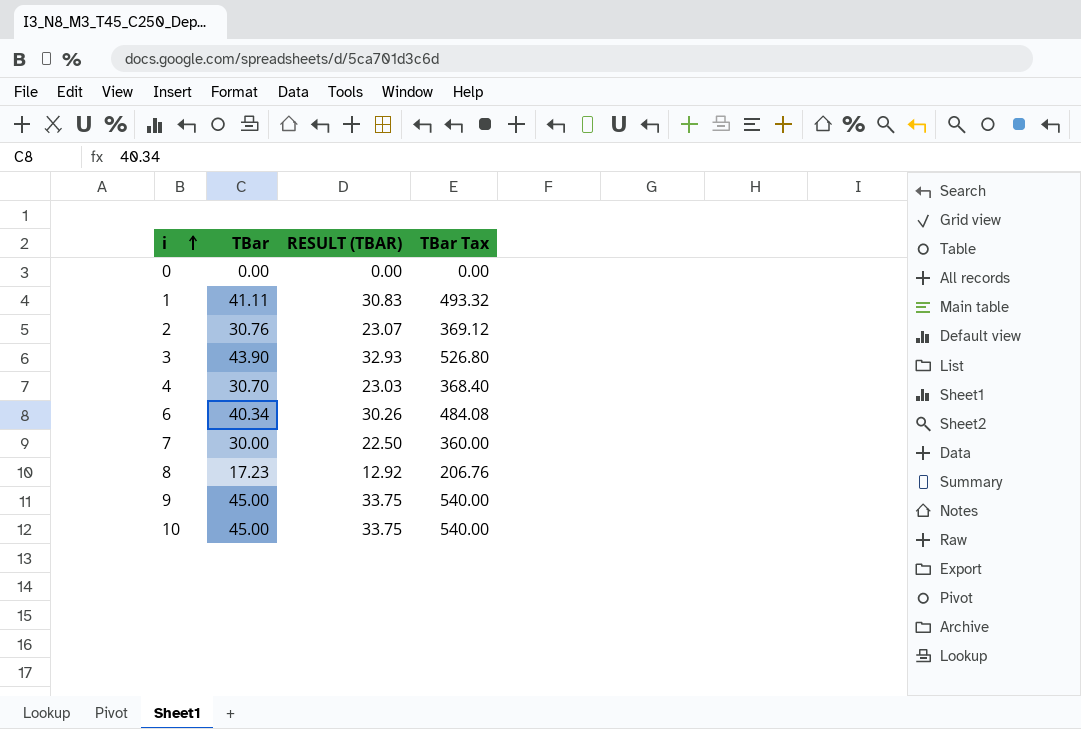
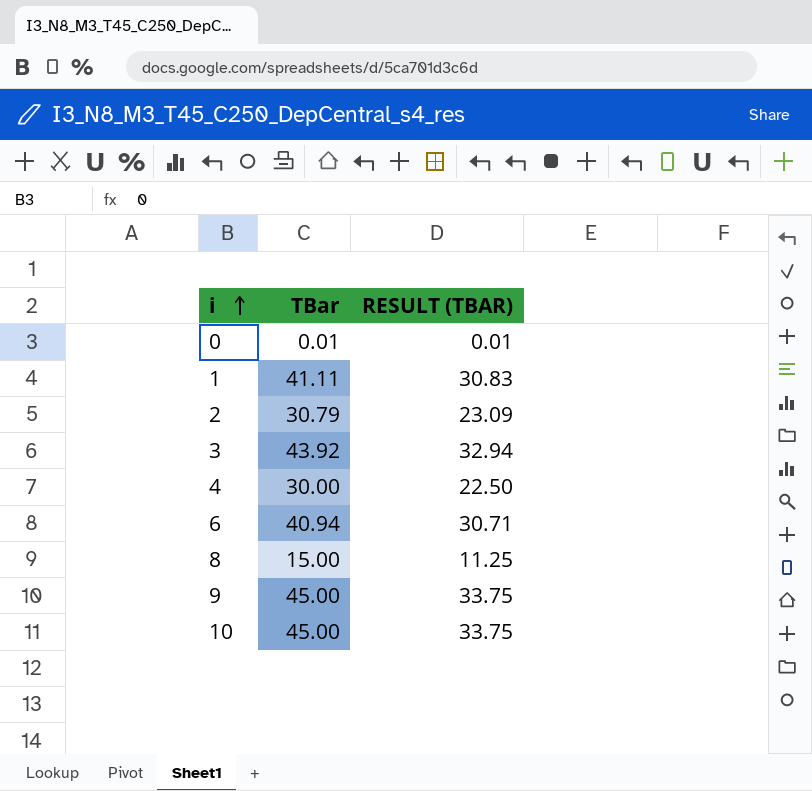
column TBar Tax | formula: [TBar] * 12 -> none
row 7: 30.00 | 22.50 | 360.00 -> none
0 | TBar: 0.00 -> 0.01
0 | RESULT (TBAR): 0.00 -> 0.01
2 | TBar: 30.76 -> 30.79
2 | RESULT (TBAR): 23.07 -> 23.09
3 | TBar: 43.90 -> 43.92
3 | RESULT (TBAR): 32.93 -> 32.94
4 | TBar: 30.70 -> 30.00
4 | RESULT (TBAR): 23.03 -> 22.50
6 | TBar: 40.34 -> 40.94
6 | RESULT (TBAR): 30.26 -> 30.71
8 | TBar: 17.23 -> 15.00
8 | RESULT (TBAR): 12.92 -> 11.25

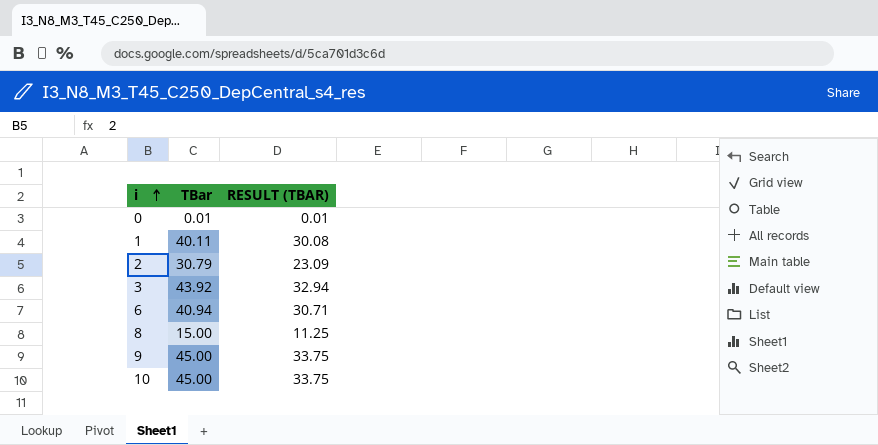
row 4: 30.00 | 22.50 -> none
1 | TBar: 41.11 -> 40.11
1 | RESULT (TBAR): 30.83 -> 30.08

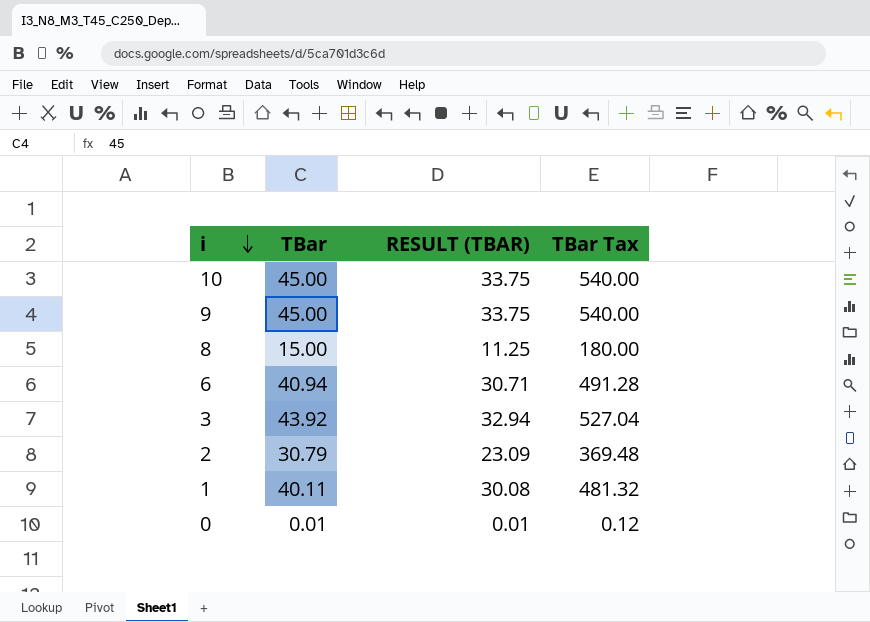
row order: i ascending -> i descending
column TBar Tax | formula: none -> [TBar] * 12

